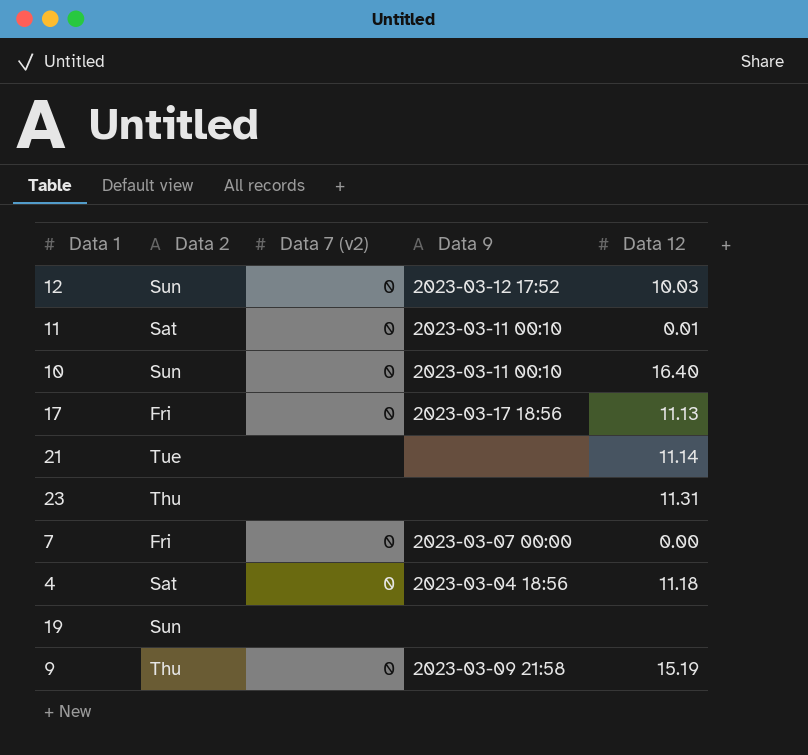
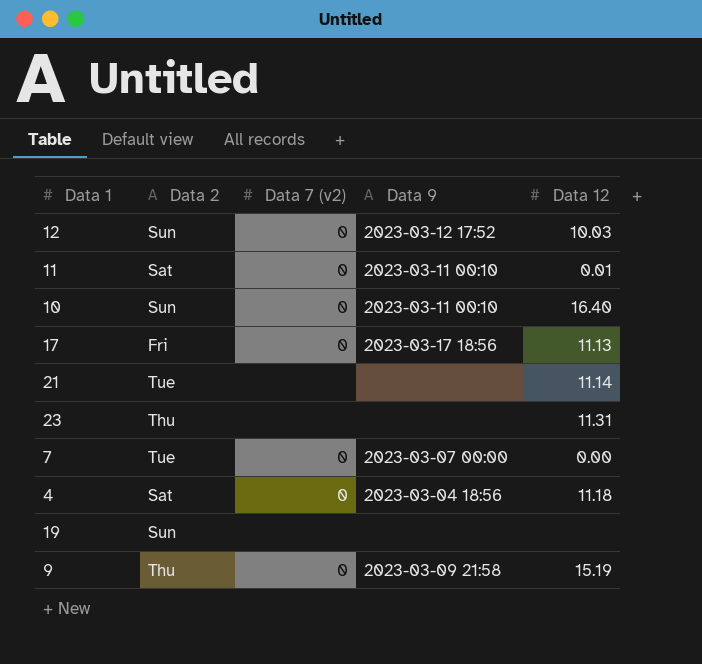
7 | Data 2: Fri -> Tue

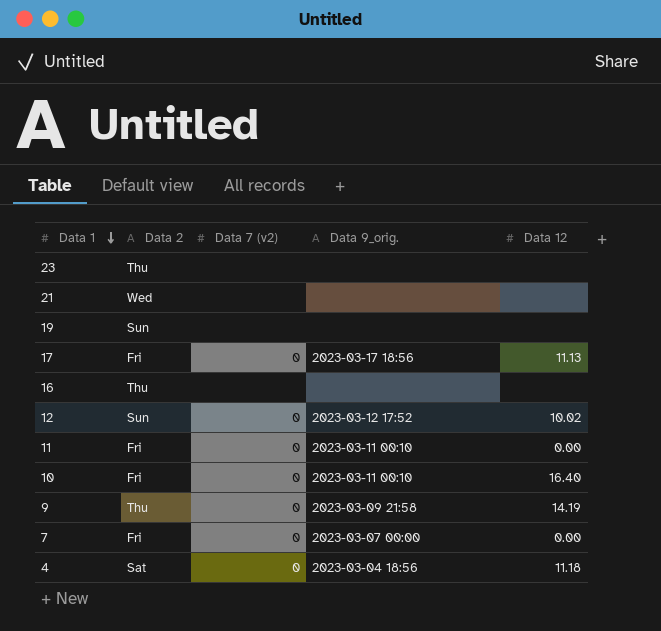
row order: none -> Data 1 descending
column name: Data 9 -> Data 9_orig.
23 | Data 12: 11.31 -> none
21 | Data 2: Tue -> Wed
21 | Data 12: 11.14 -> none
row 16: none -> Thu | none | none | none
12 | Data 12: 10.03 -> 10.02
11 | Data 2: Sat -> Fri
11 | Data 12: 0.01 -> 0.00
10 | Data 2: Sun -> Fri
9 | Data 12: 15.19 -> 14.19
7 | Data 2: Tue -> Fri

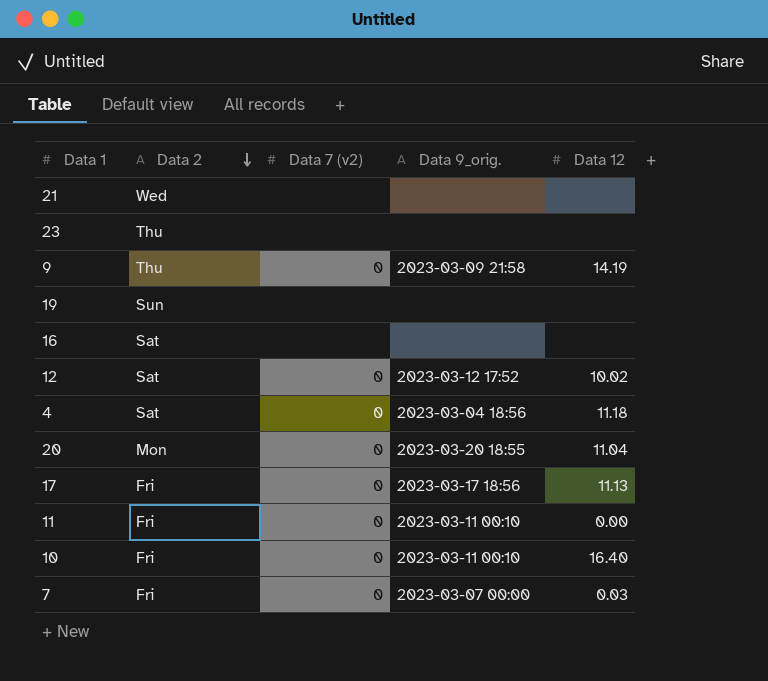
row order: Data 1 descending -> Data 2 descending
16 | Data 2: Thu -> Sat
12 | Data 2: Sun -> Sat
row 20: none -> Mon | 0 | 2023-03-20 18:55 | 11.04
7 | Data 12: 0.00 -> 0.03

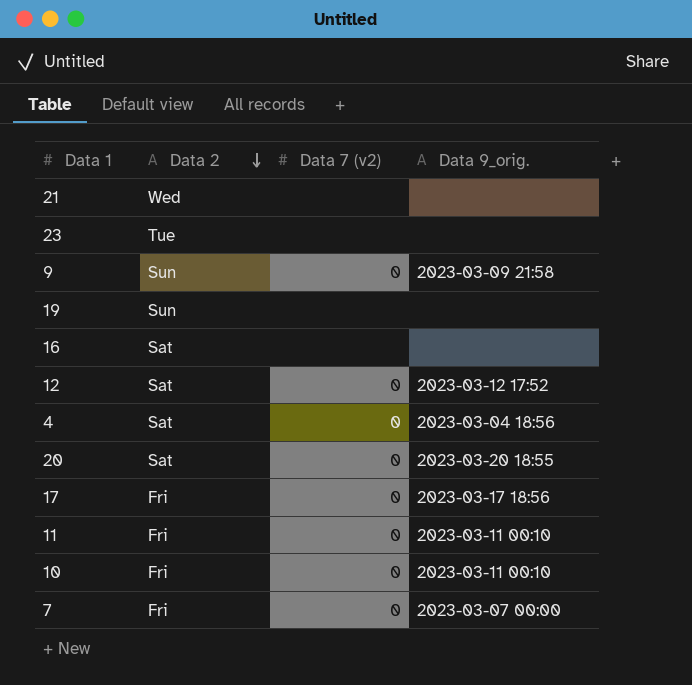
column Data 12 | position: 5 -> none
23 | Data 2: Thu -> Tue
9 | Data 2: Thu -> Sun
20 | Data 2: Mon -> Sat

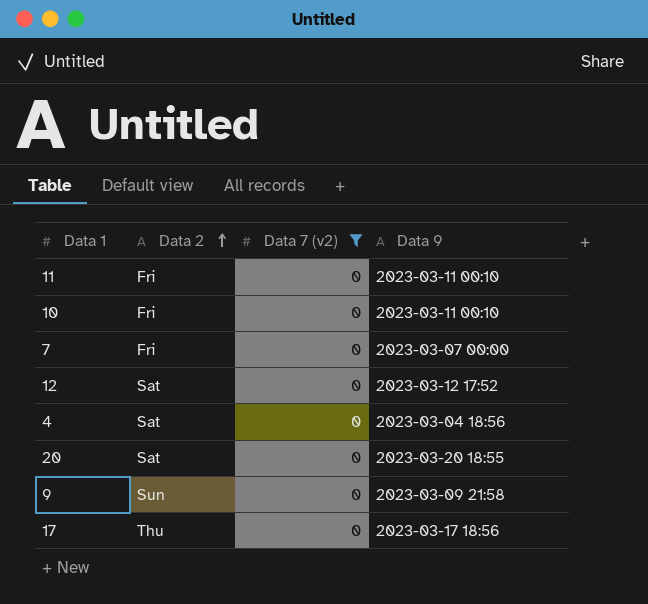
filter: none -> Data 7 (v2) = 0
row order: Data 2 descending -> Data 2 ascending
column name: Data 9_orig. -> Data 9
17 | Data 2: Fri -> Thu

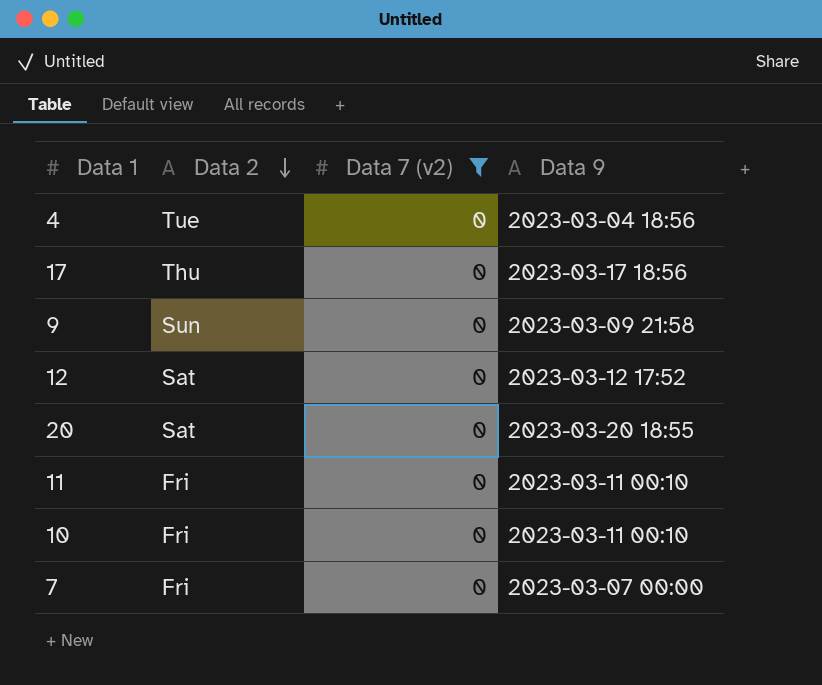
row order: Data 2 ascending -> Data 2 descending
4 | Data 2: Sat -> Tue

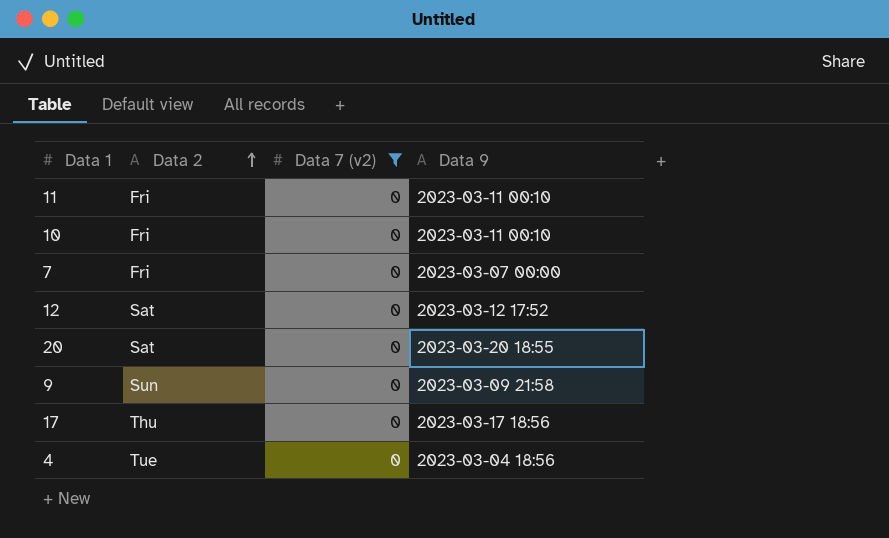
row order: Data 2 descending -> Data 2 ascending

